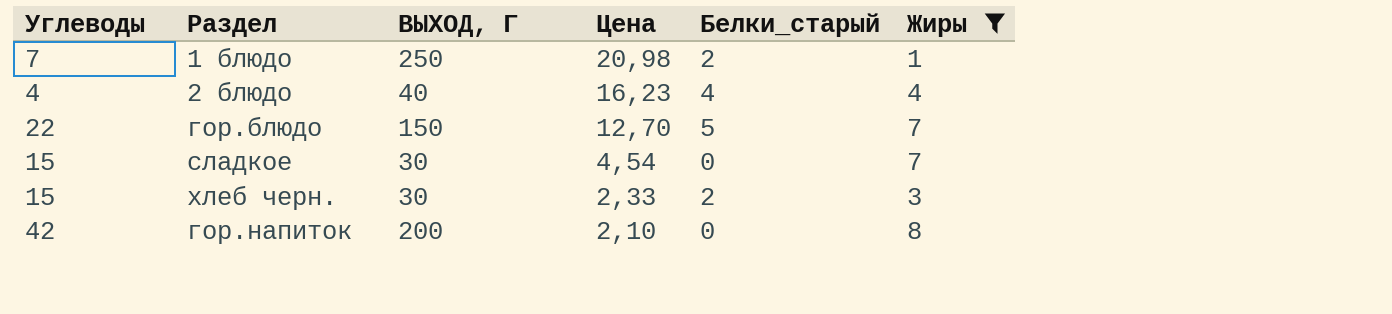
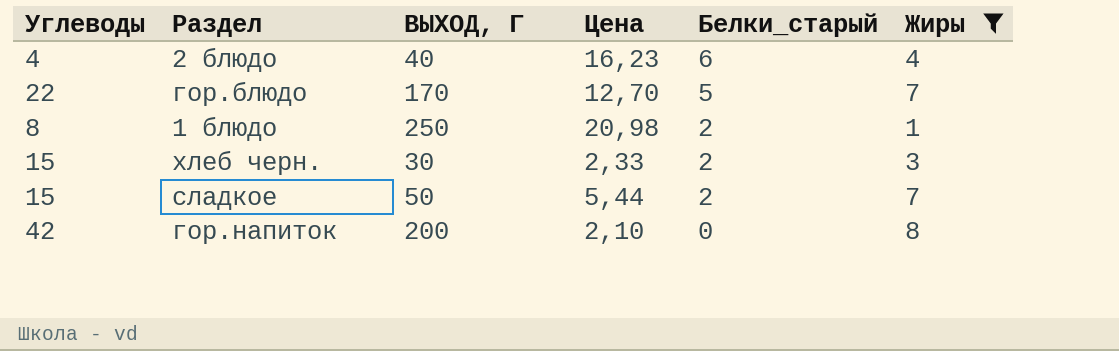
row order: Цена descending -> Белки_старый descending
2 блюдо | Белки_старый: 4 -> 6
гор.блюдо | ВЫХОД, Г: 150 -> 170
1 блюдо | Углеводы: 7 -> 8
сладкое | ВЫХОД, Г: 30 -> 50
сладкое | Цена: 4,54 -> 5,44
сладкое | Белки_старый: 0 -> 2

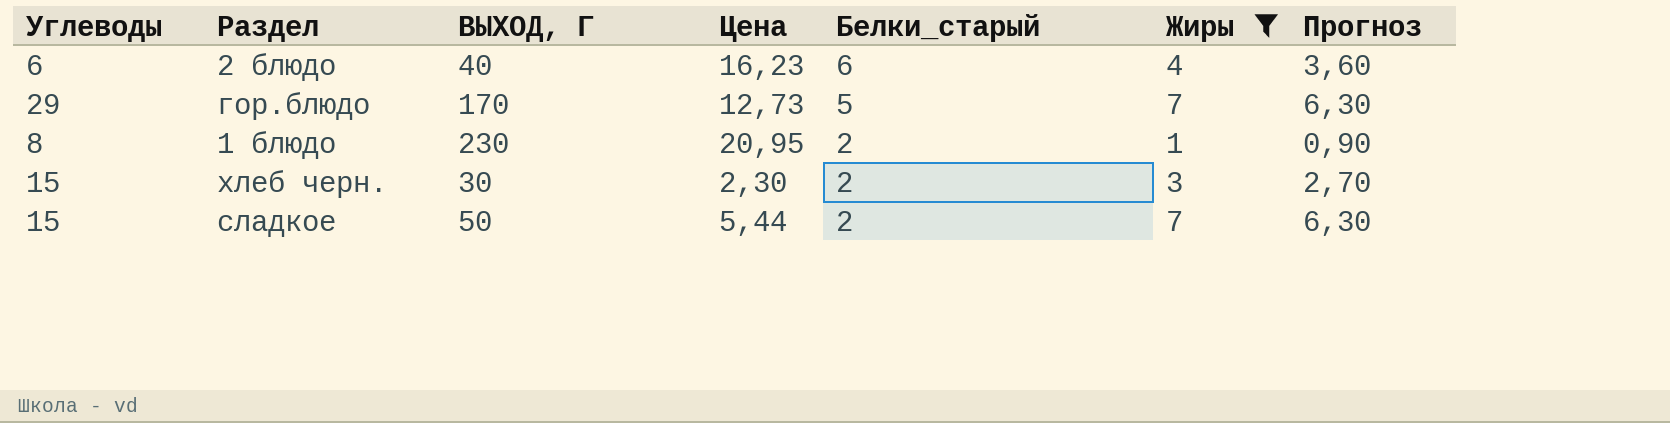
column Прогноз | formula: none -> [Жиры] * 0,9
row гор.напиток: 42 | 200 | 2,10 | 0 | 8 -> none
2 блюдо | Углеводы: 4 -> 6
гор.блюдо | Углеводы: 22 -> 29
гор.блюдо | Цена: 12,70 -> 12,73
1 блюдо | ВЫХОД, Г: 250 -> 230
1 блюдо | Цена: 20,98 -> 20,95
хлеб черн. | Цена: 2,33 -> 2,30

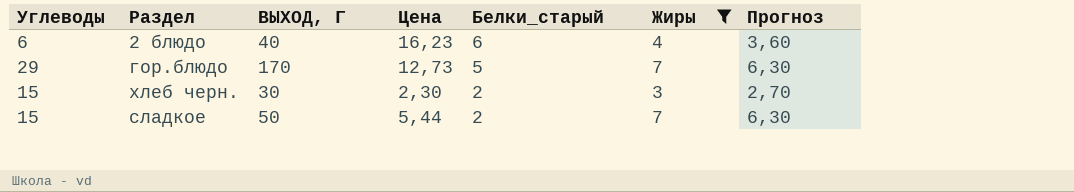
row 1 блюдо: 8 | 230 | 20,95 | 2 | 1 | 0,90 -> none

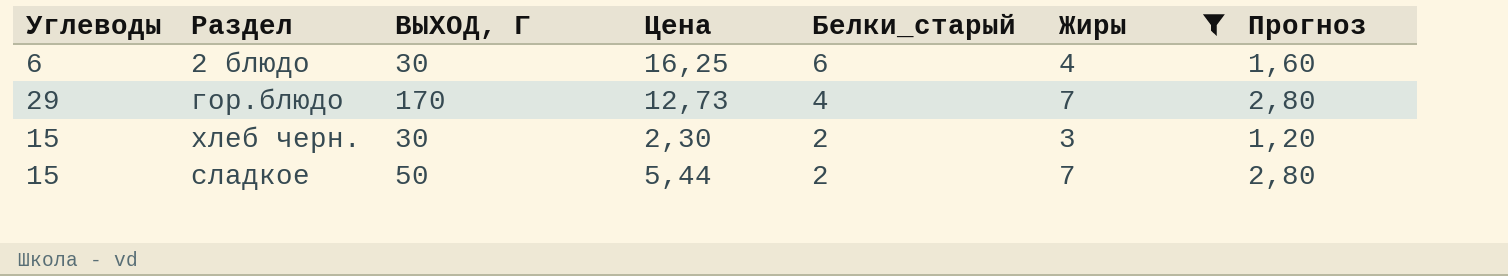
column Прогноз | formula: [Жиры] * 0,9 -> [Жиры] * 0,4
2 блюдо | ВЫХОД, Г: 40 -> 30
2 блюдо | Цена: 16,23 -> 16,25
гор.блюдо | Белки_старый: 5 -> 4

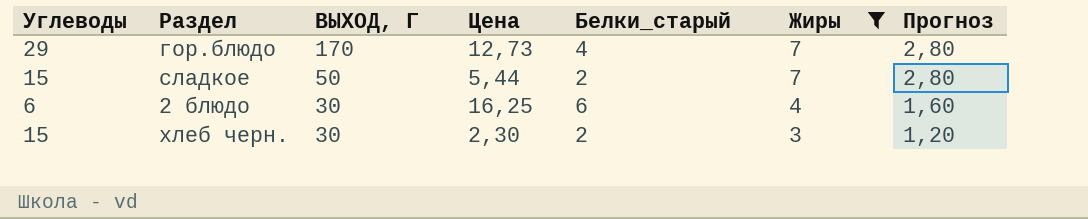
row order: Белки_старый descending -> ВЫХОД, Г descending

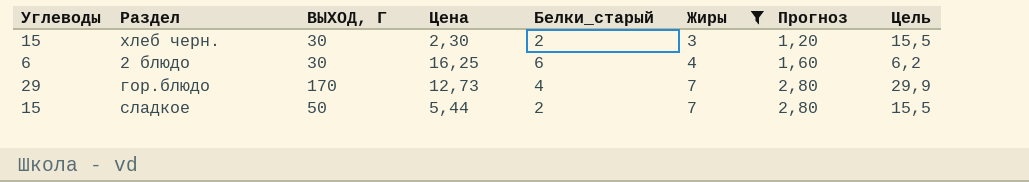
row order: ВЫХОД, Г descending -> Жиры ascending
column Цель | formula: none -> [Углеводы] * 1,03

